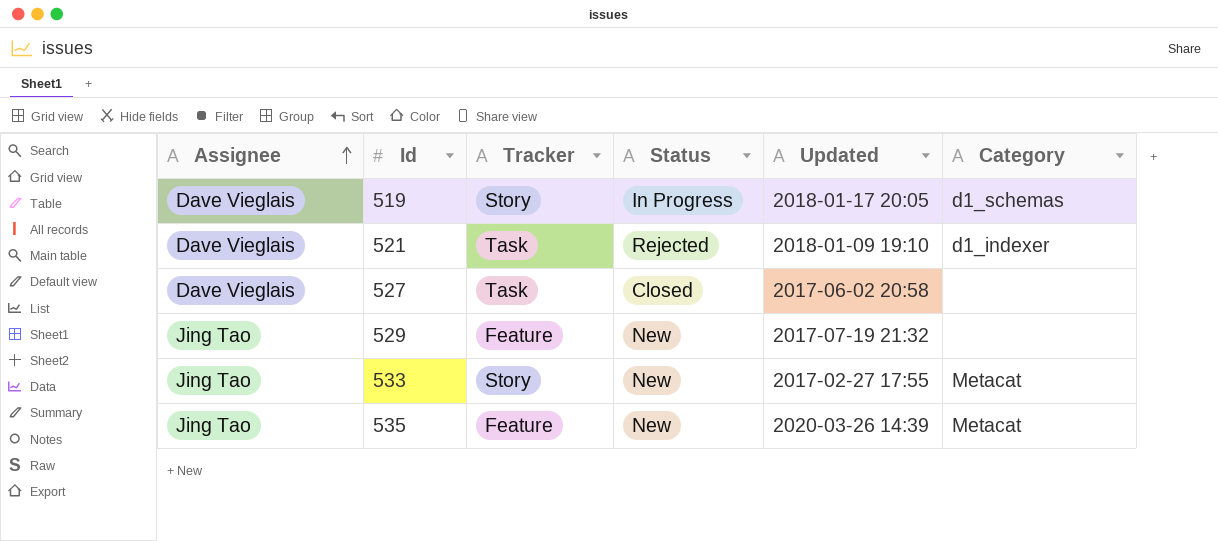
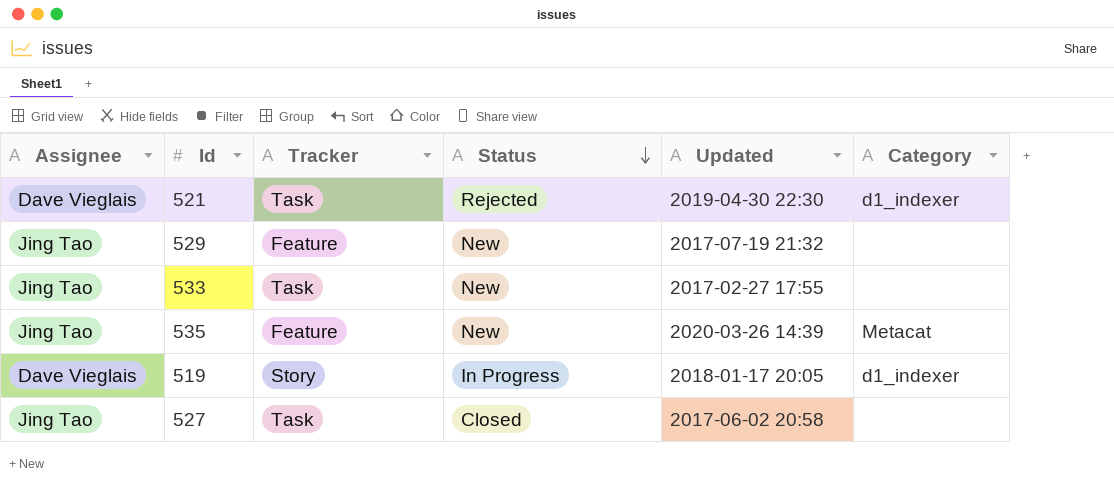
row order: Assignee ascending -> Status descending
521 | Updated: 2018-01-09 19:10 -> 2019-04-30 22:30
533 | Tracker: Story -> Task
533 | Category: Metacat -> none
519 | Category: d1_schemas -> d1_indexer
527 | Assignee: Dave Vieglais -> Jing Tao

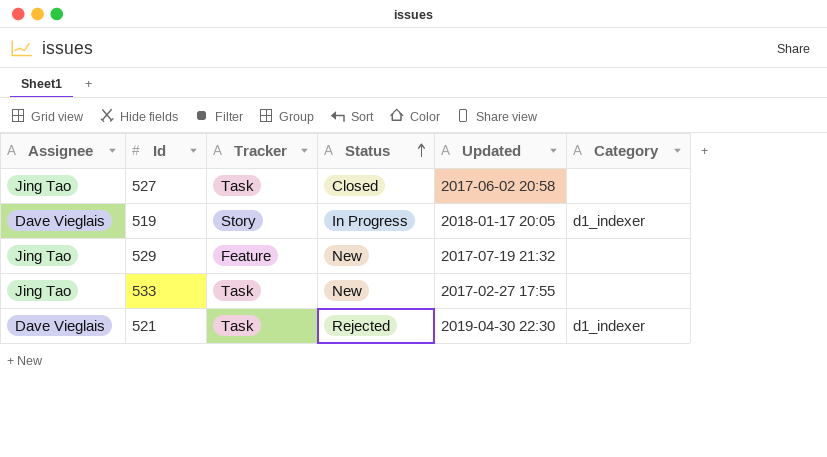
row order: Status descending -> Status ascending
row 535: Jing Tao | Feature | New | 2020-03-26 14:39 | Metacat -> none

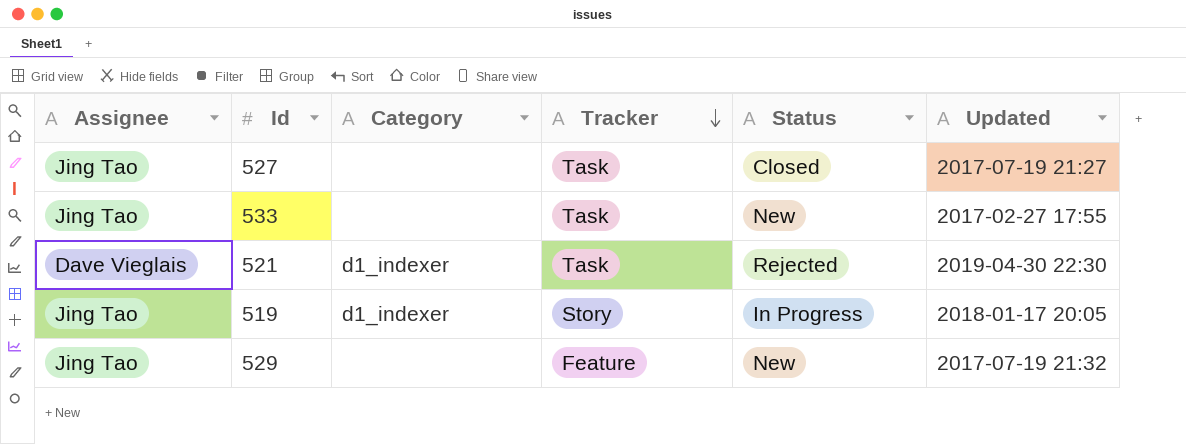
row order: Status ascending -> Tracker descending
column Category | position: 6 -> 3
527 | Updated: 2017-06-02 20:58 -> 2017-07-19 21:27
519 | Assignee: Dave Vieglais -> Jing Tao

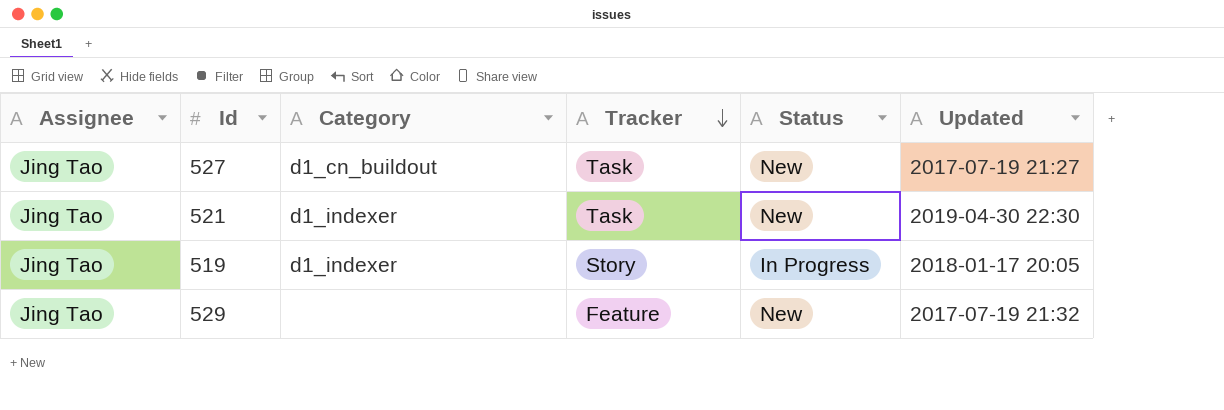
row 533: Jing Tao | none | Task | New | 2017-02-27 17:55 -> none
527 | Category: none -> d1_cn_buildout
527 | Status: Closed -> New
521 | Assignee: Dave Vieglais -> Jing Tao
521 | Status: Rejected -> New

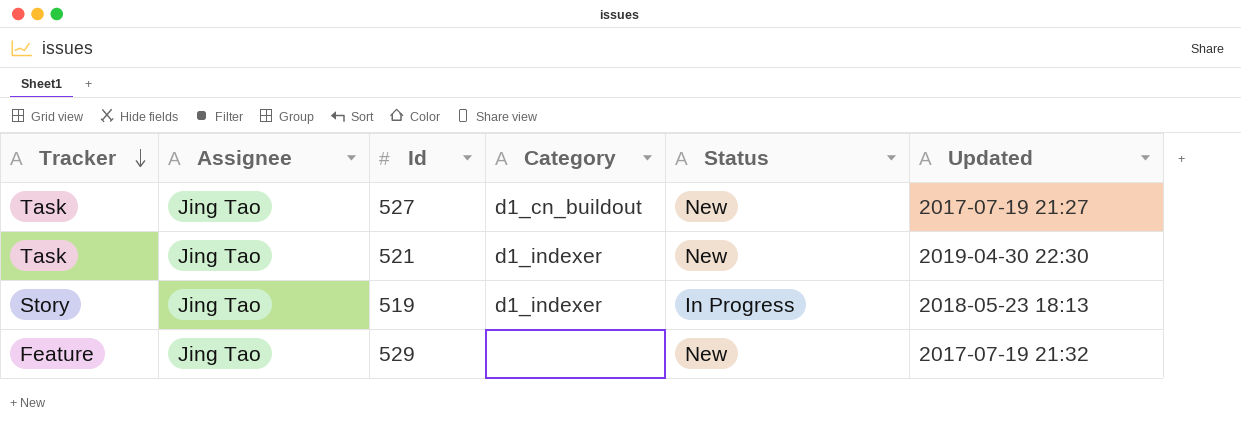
column Tracker | position: 4 -> 1
519 | Updated: 2018-01-17 20:05 -> 2018-05-23 18:13

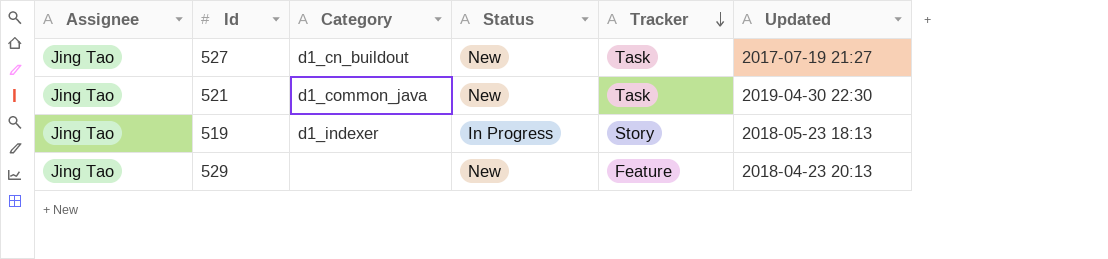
column Tracker | position: 1 -> 5
521 | Category: d1_indexer -> d1_common_java
529 | Updated: 2017-07-19 21:32 -> 2018-04-23 20:13

